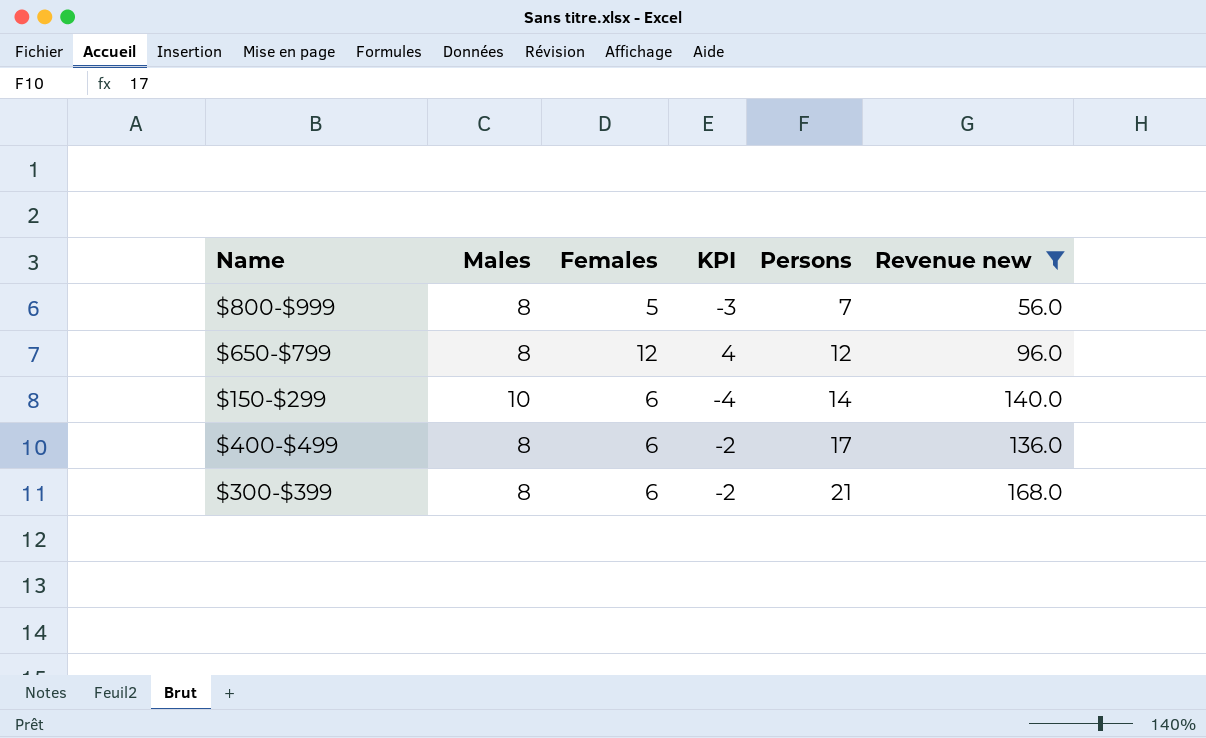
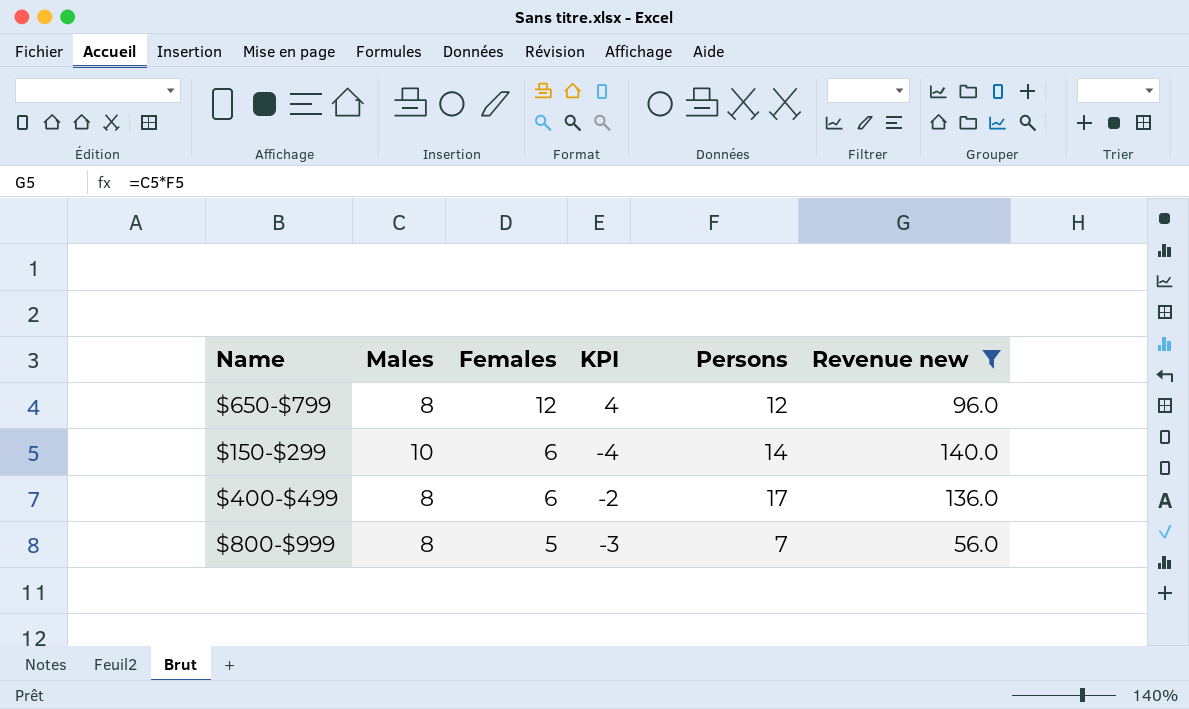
row order: Persons ascending -> Females descending
row $300-$399: 8 | 6 | -2 | 21 | 168.0 -> none

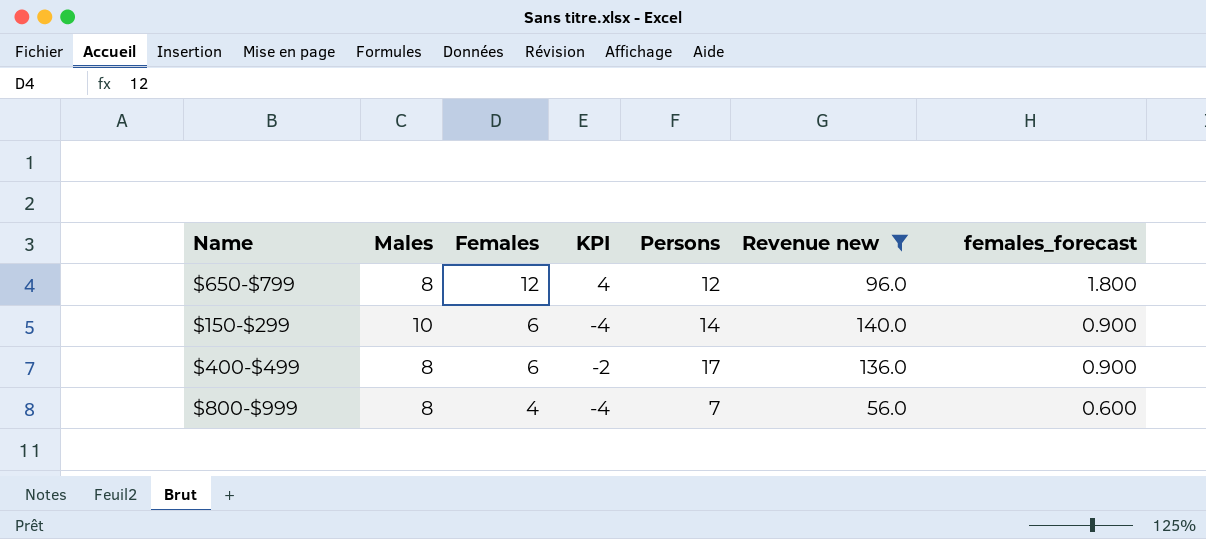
column females_forecast | formula: none -> [Females] * 0.15
$800-$999 | Females: 5 -> 4
$800-$999 | KPI: -3 -> -4

